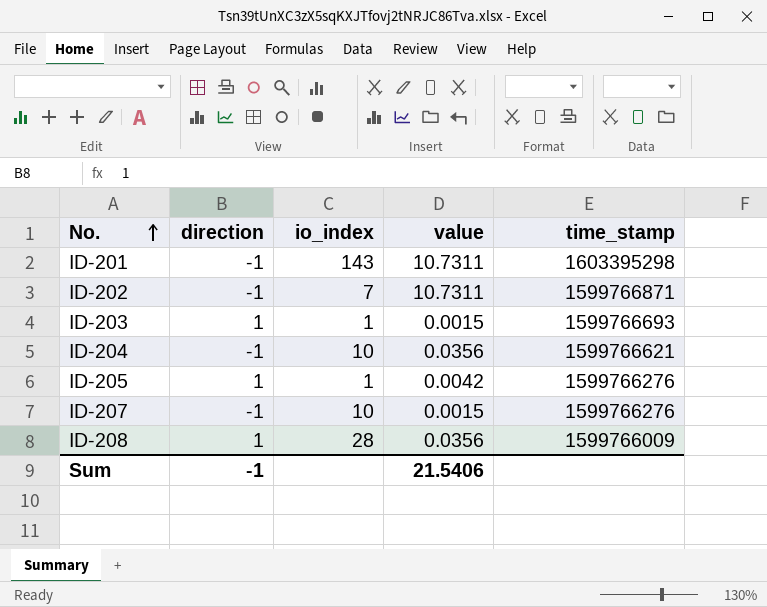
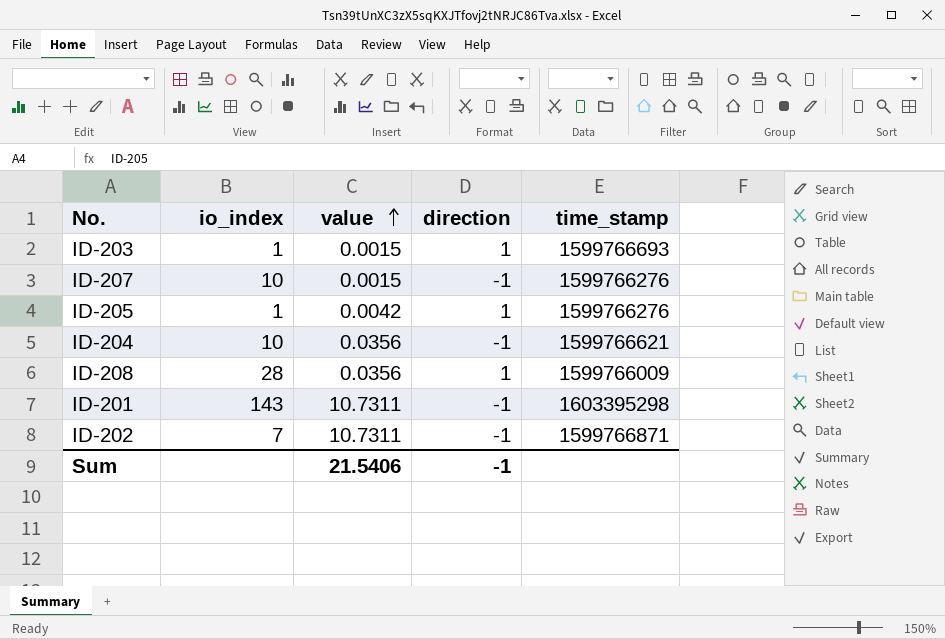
row order: No. ascending -> value ascending
column direction | position: 2 -> 4

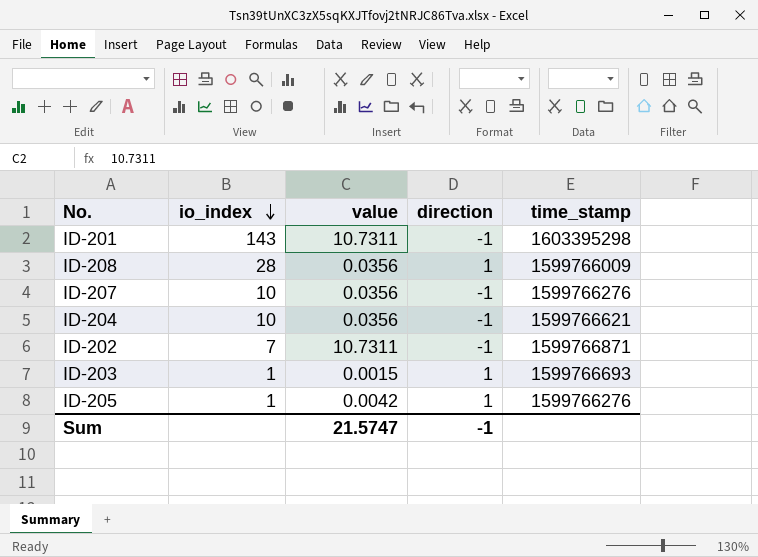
row order: value ascending -> io_index descending
ID-207 | value: 0.0015 -> 0.0356
Sum | value: 21.5406 -> 21.5747

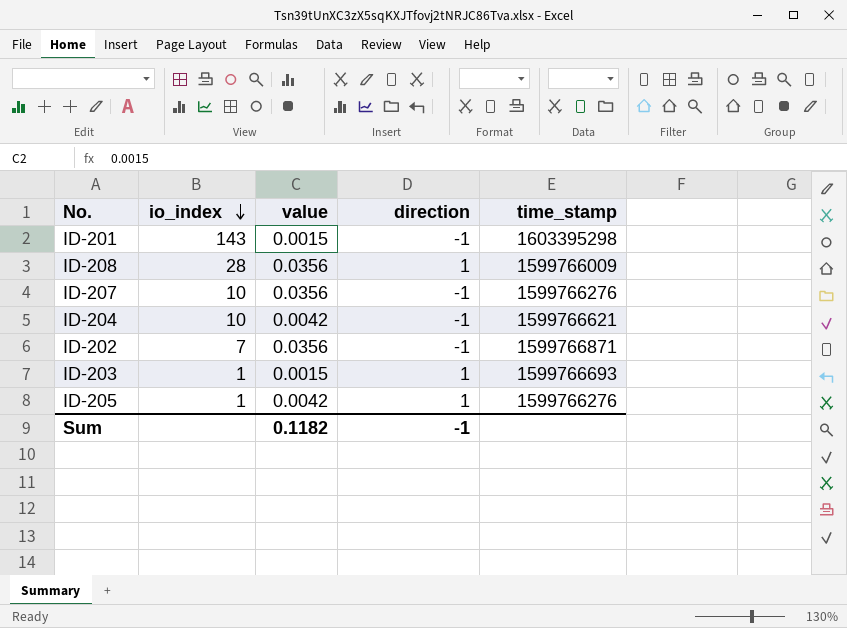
ID-201 | value: 10.7311 -> 0.0015
ID-204 | value: 0.0356 -> 0.0042
ID-202 | value: 10.7311 -> 0.0356
Sum | value: 21.5747 -> 0.1182

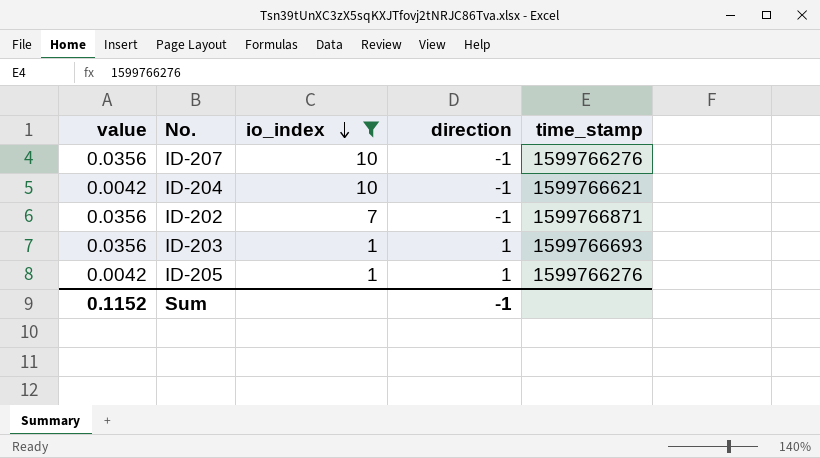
filter: none -> io_index <= 10
column value | position: 3 -> 1
ID-203 | value: 0.0015 -> 0.0356
Sum | value: 0.1182 -> 0.1152

